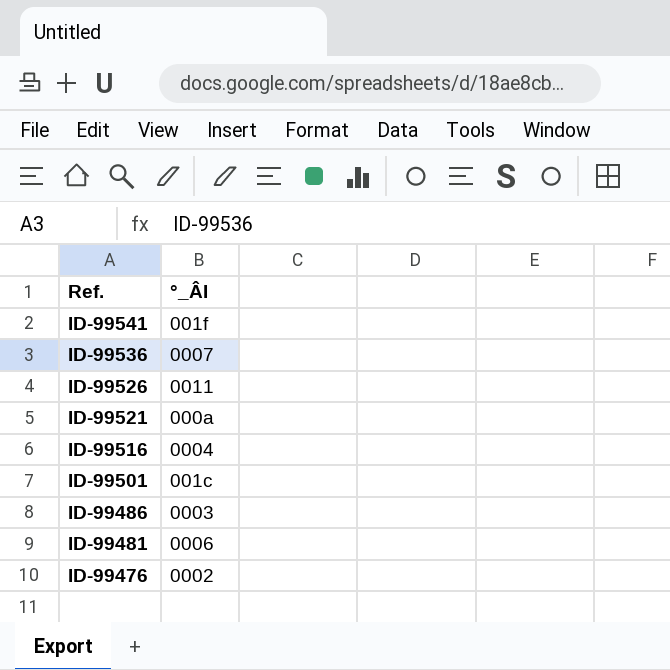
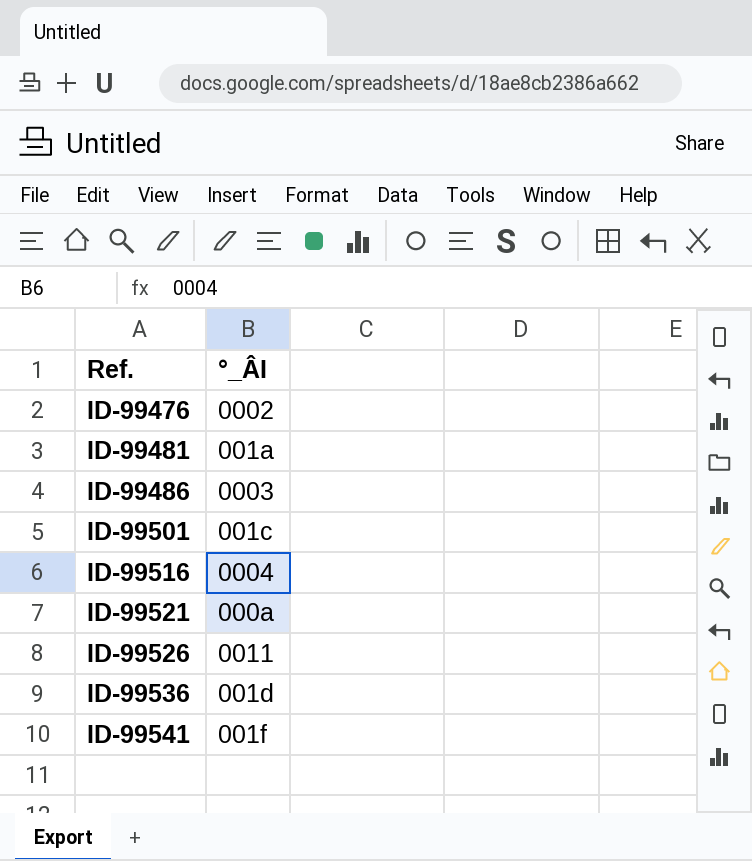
row order: Ref. descending -> Ref. ascending
ID-99481 | °_ÂI: 0006 -> 001a
ID-99536 | °_ÂI: 0007 -> 001d

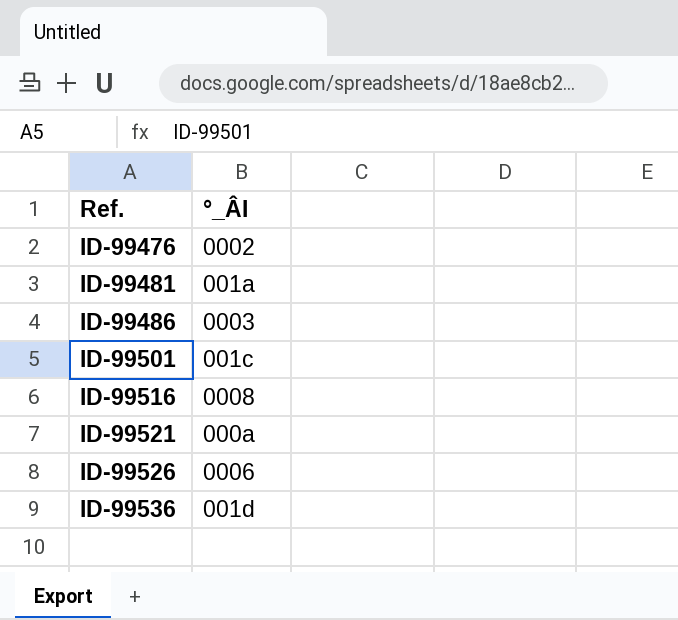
row ID-99541: 001f -> none
ID-99516 | °_ÂI: 0004 -> 0008
ID-99526 | °_ÂI: 0011 -> 0006

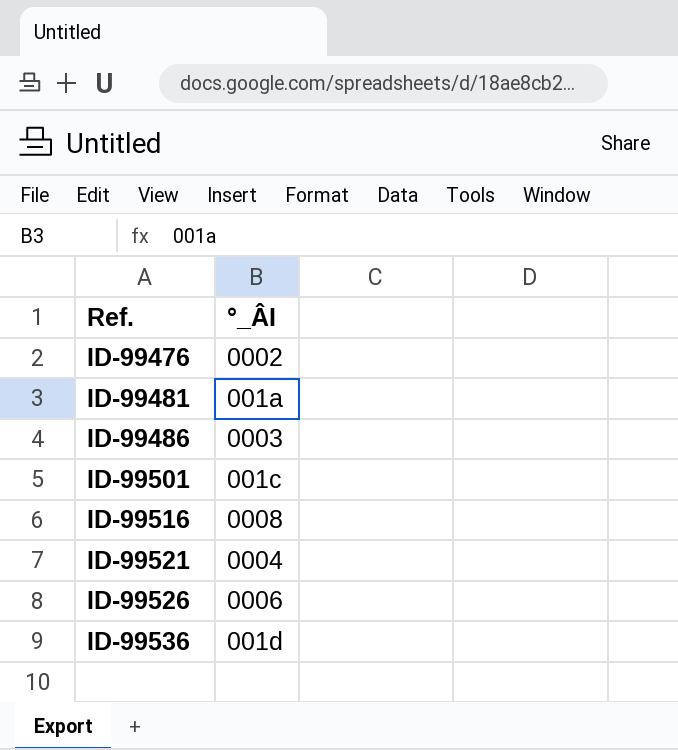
ID-99521 | °_ÂI: 000a -> 0004

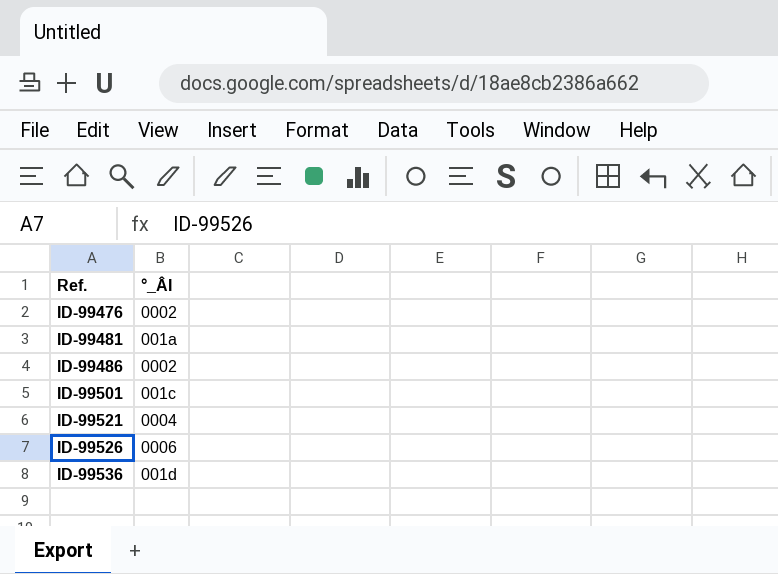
row ID-99516: 0008 -> none
ID-99486 | °_ÂI: 0003 -> 0002

